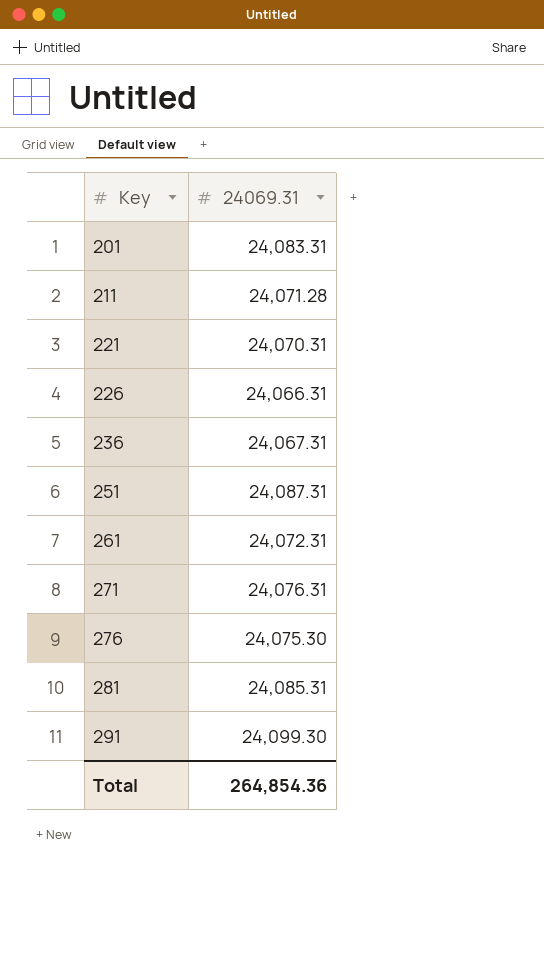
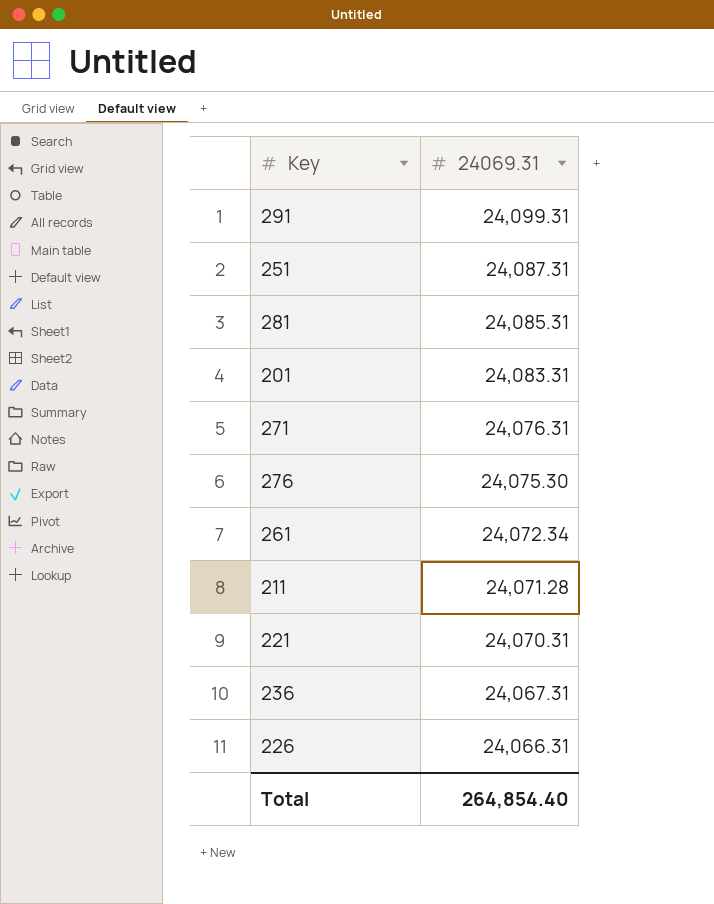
row order: Key ascending -> 24069.31 descending
291 | 24069.31: 24,099.30 -> 24,099.31
261 | 24069.31: 24,072.31 -> 24,072.34
Total | 24069.31: 264,854.36 -> 264,854.40

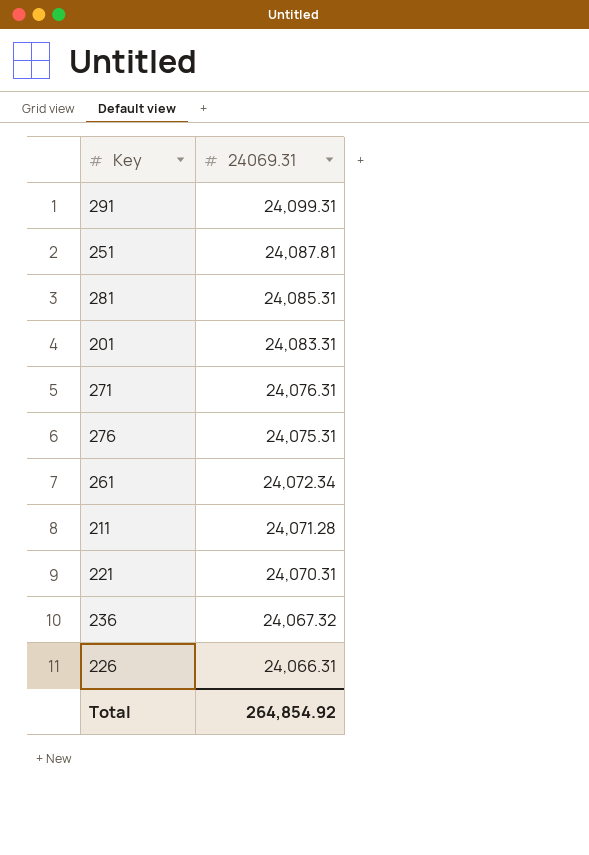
251 | 24069.31: 24,087.31 -> 24,087.81
276 | 24069.31: 24,075.30 -> 24,075.31
236 | 24069.31: 24,067.31 -> 24,067.32
Total | 24069.31: 264,854.40 -> 264,854.92

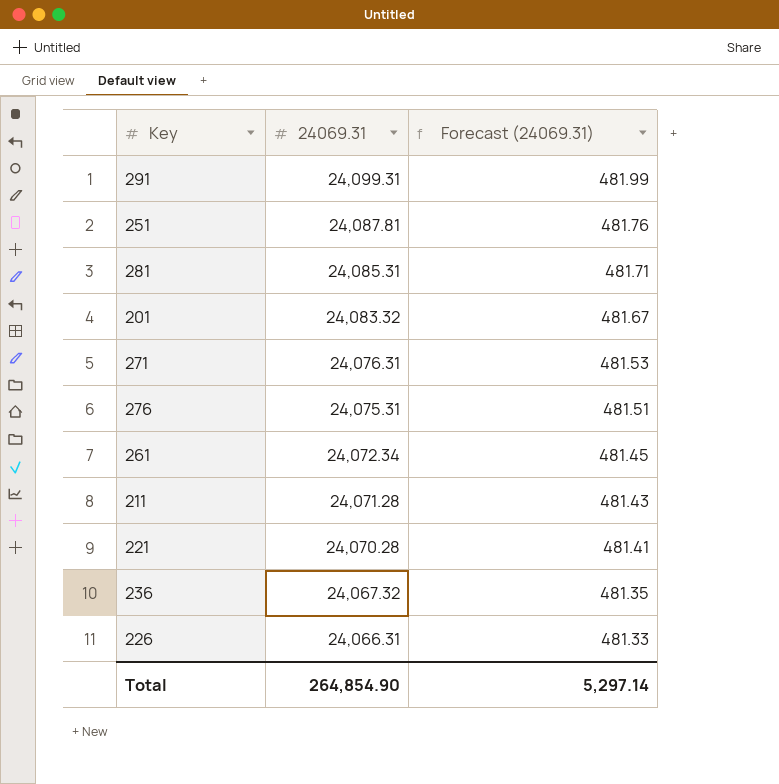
column Forecast (24069.31) | formula: none -> [24069.31] * 0.02
201 | 24069.31: 24,083.31 -> 24,083.32
221 | 24069.31: 24,070.31 -> 24,070.28
Total | 24069.31: 264,854.92 -> 264,854.90

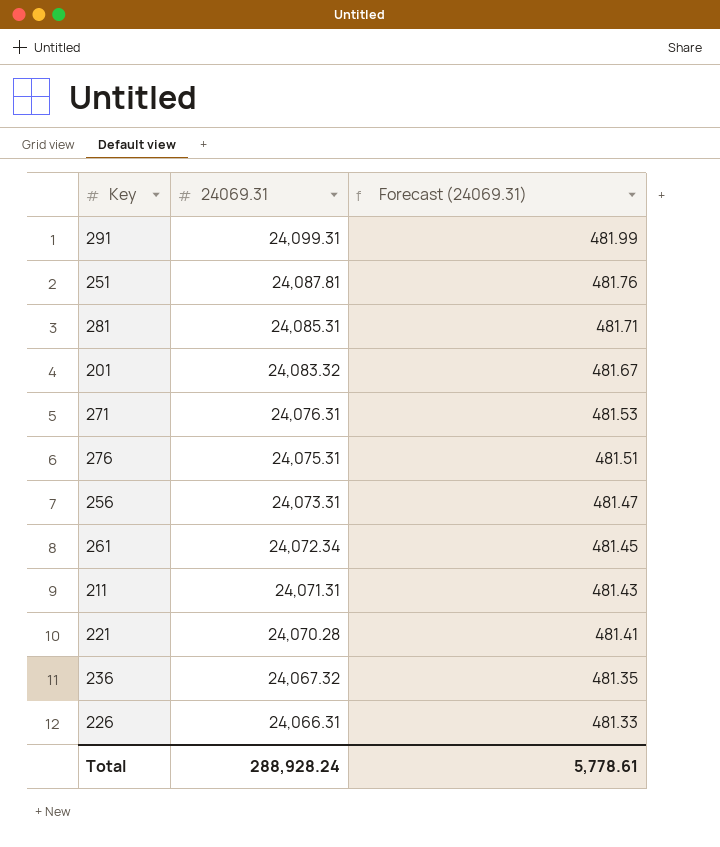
row 256: none -> 24,073.31 | 481.47
211 | 24069.31: 24,071.28 -> 24,071.31
Total | 24069.31: 264,854.90 -> 288,928.24
Total | Forecast (24069.31): 5,297.14 -> 5,778.61

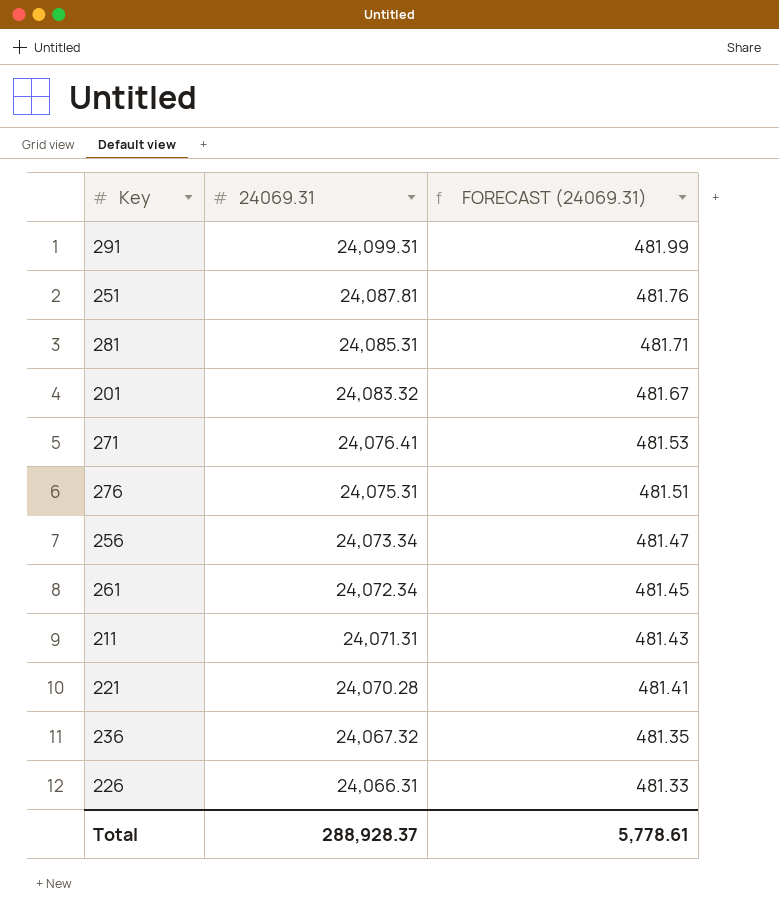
column name: Forecast (24069.31) -> FORECAST (24069.31)
271 | 24069.31: 24,076.31 -> 24,076.41
256 | 24069.31: 24,073.31 -> 24,073.34
Total | 24069.31: 288,928.24 -> 288,928.37

